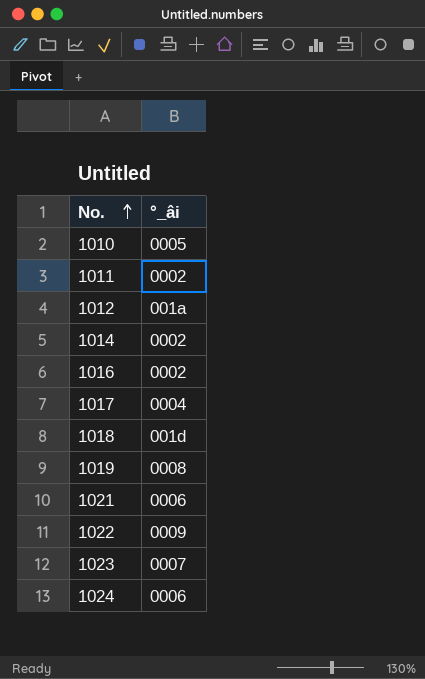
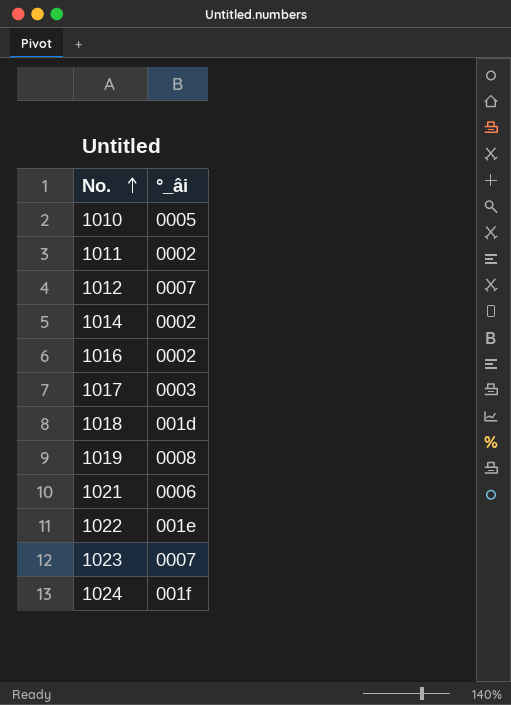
1012 | °_âi: 001a -> 0007
1017 | °_âi: 0004 -> 0003
1022 | °_âi: 0009 -> 001e
1024 | °_âi: 0006 -> 001f

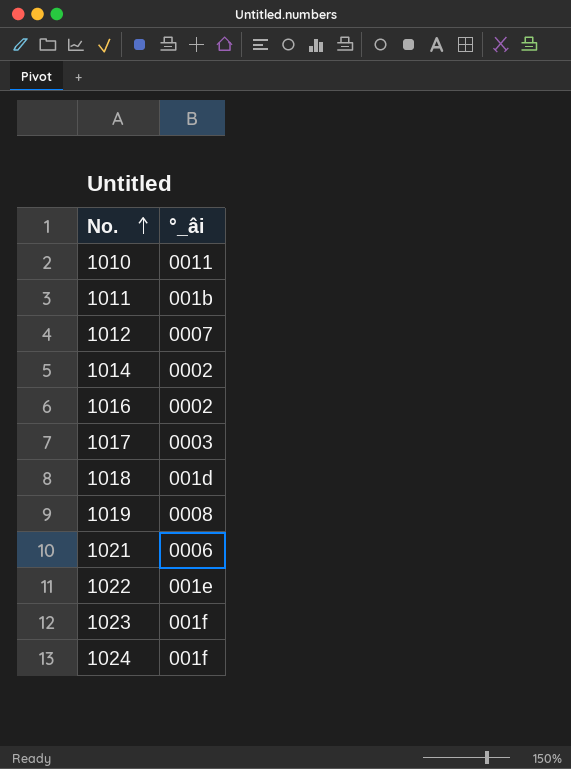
1010 | °_âi: 0005 -> 0011
1011 | °_âi: 0002 -> 001b
1023 | °_âi: 0007 -> 001f

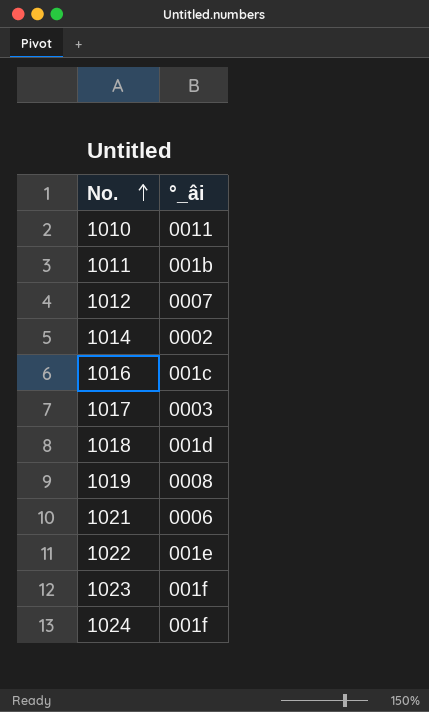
1016 | °_âi: 0002 -> 001c

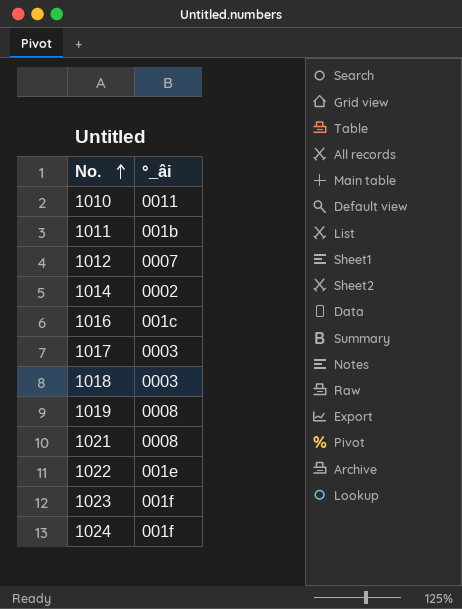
1018 | °_âi: 001d -> 0003
1021 | °_âi: 0006 -> 0008

